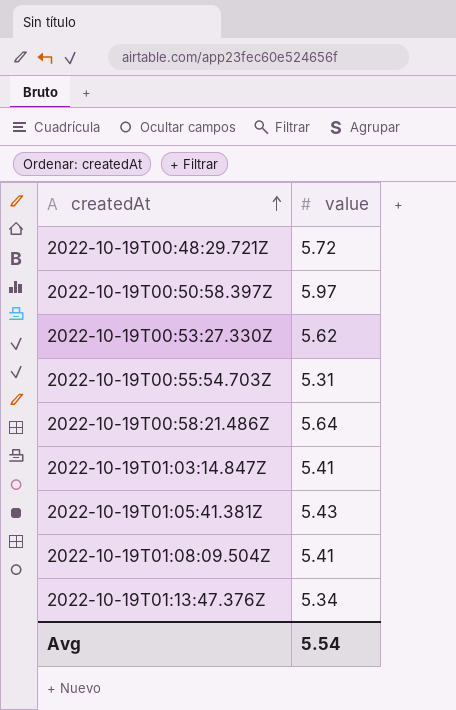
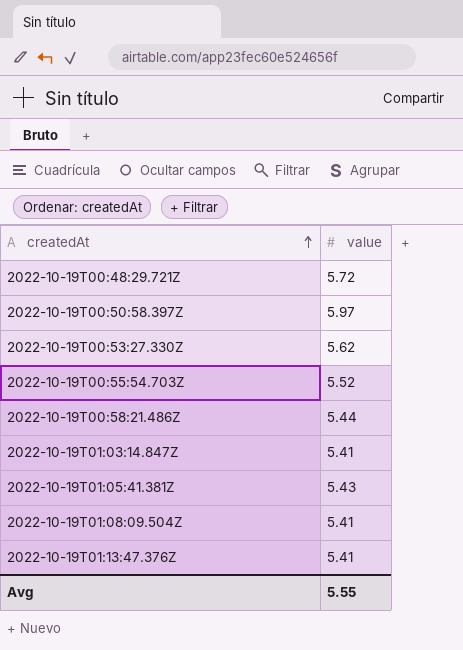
2022-10-19T00:55:54.703Z | value: 5.31 -> 5.52
2022-10-19T00:58:21.486Z | value: 5.64 -> 5.44
2022-10-19T01:13:47.376Z | value: 5.34 -> 5.41
Avg | value: 5.54 -> 5.55

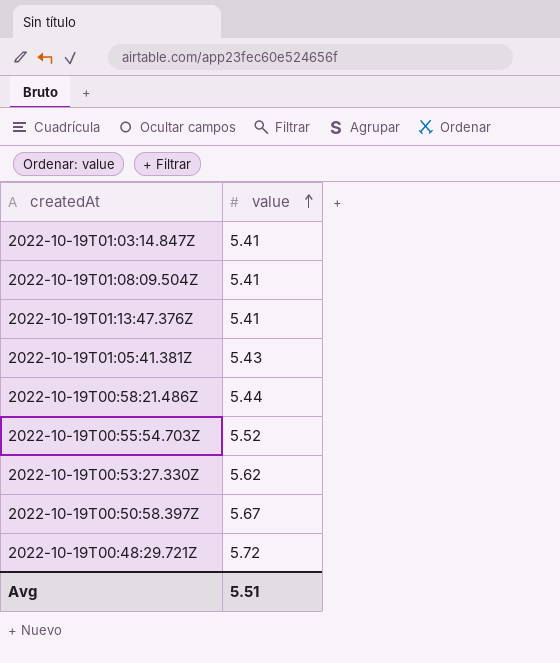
row order: createdAt ascending -> value ascending
2022-10-19T00:50:58.397Z | value: 5.97 -> 5.67
Avg | value: 5.55 -> 5.51

